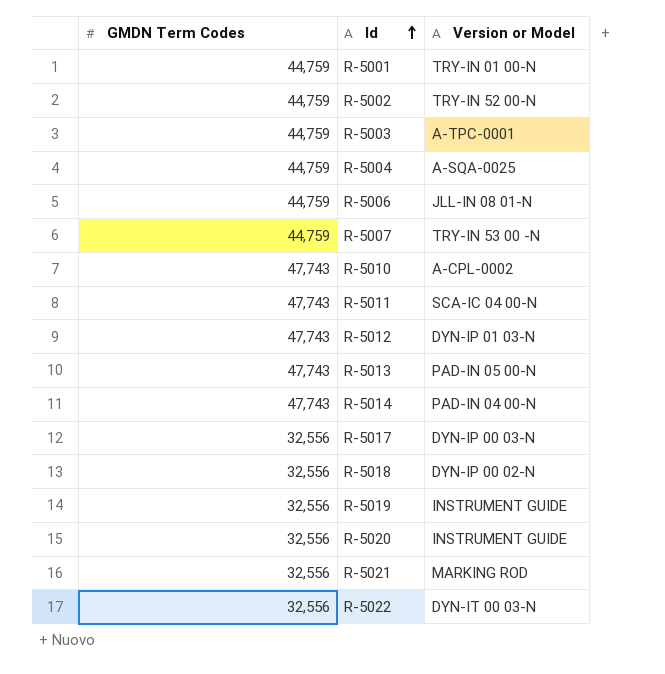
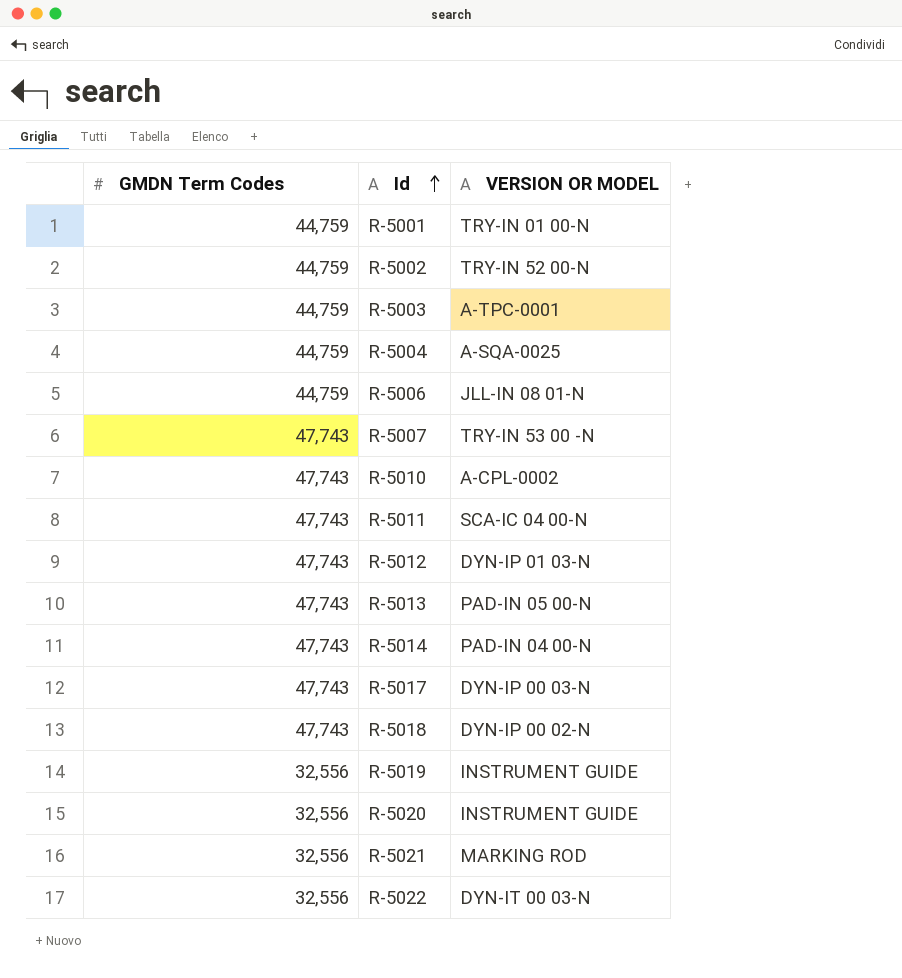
column name: Version or Model -> VERSION OR MODEL
R-5007 | GMDN Term Codes: 44,759 -> 47,743
R-5017 | GMDN Term Codes: 32,556 -> 47,743
R-5018 | GMDN Term Codes: 32,556 -> 47,743

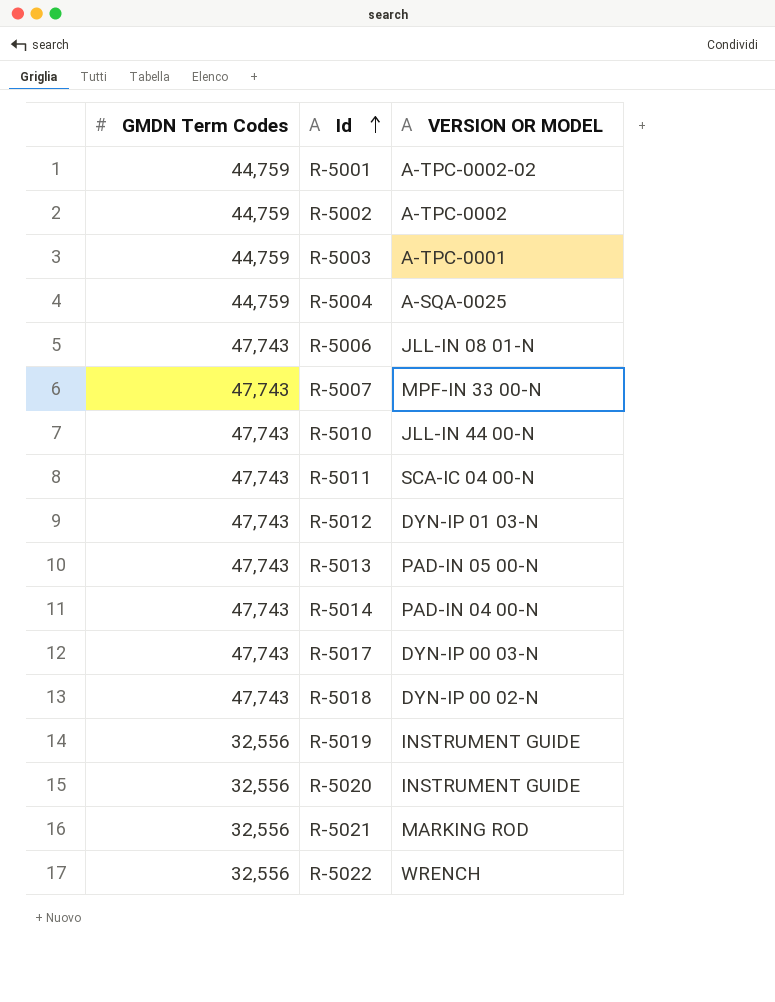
R-5001 | VERSION OR MODEL: TRY-IN 01 00-N -> A-TPC-0002-02
R-5002 | VERSION OR MODEL: TRY-IN 52 00-N -> A-TPC-0002
R-5006 | GMDN Term Codes: 44,759 -> 47,743
R-5007 | VERSION OR MODEL: TRY-IN 53 00 -N -> MPF-IN 33 00-N
R-5010 | VERSION OR MODEL: A-CPL-0002 -> JLL-IN 44 00-N
R-5022 | VERSION OR MODEL: DYN-IT 00 03-N -> WRENCH

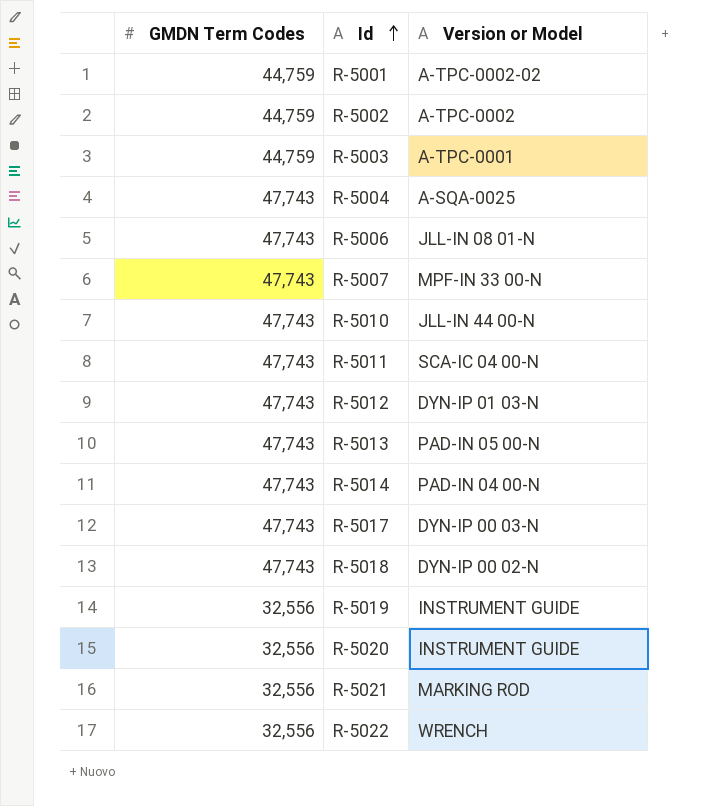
column name: VERSION OR MODEL -> Version or Model
R-5004 | GMDN Term Codes: 44,759 -> 47,743

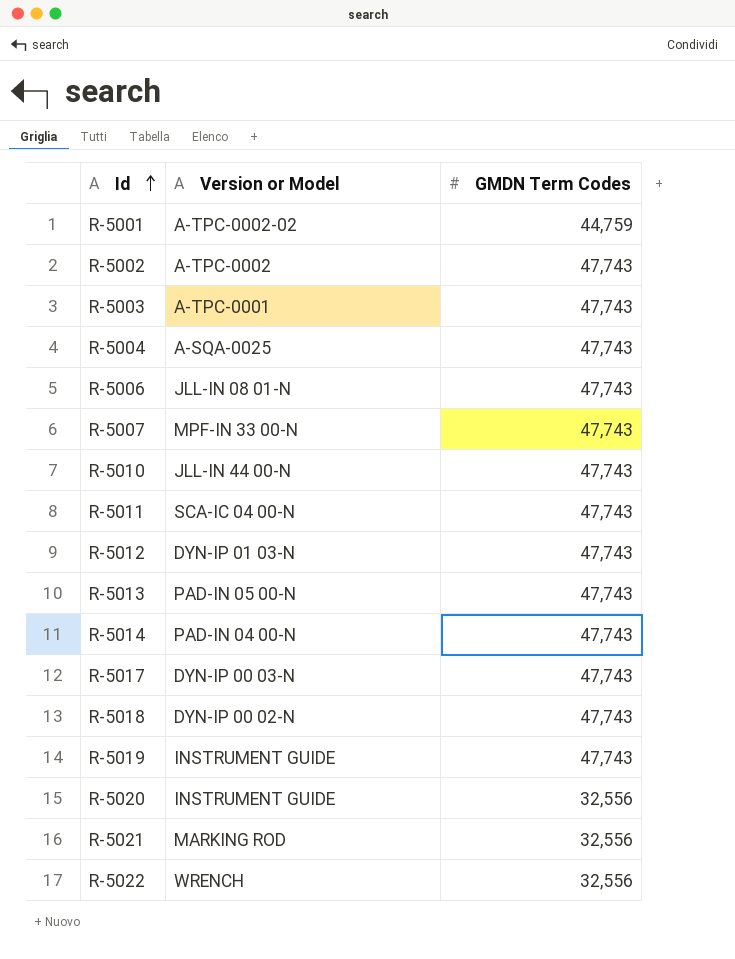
column GMDN Term Codes | position: 1 -> 3
R-5002 | GMDN Term Codes: 44,759 -> 47,743
R-5003 | GMDN Term Codes: 44,759 -> 47,743
R-5019 | GMDN Term Codes: 32,556 -> 47,743

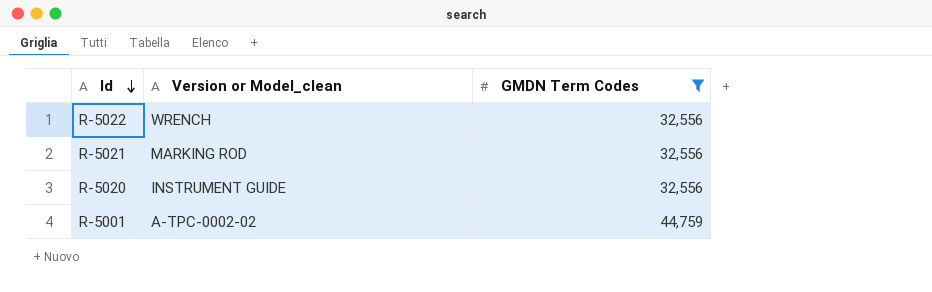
filter: none -> GMDN Term Codes != 47,743
row order: Id ascending -> Id descending
column name: Version or Model -> Version or Model_clean

